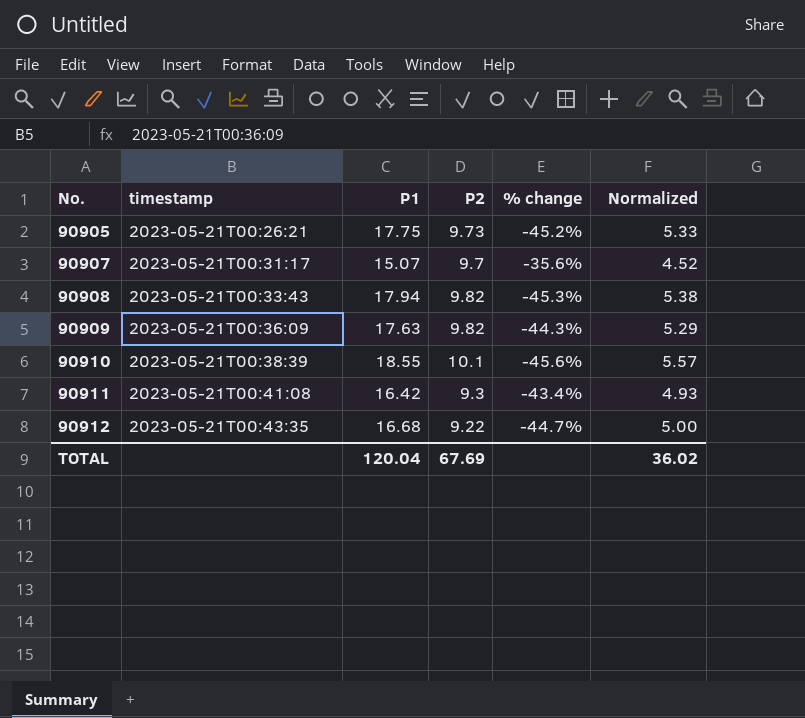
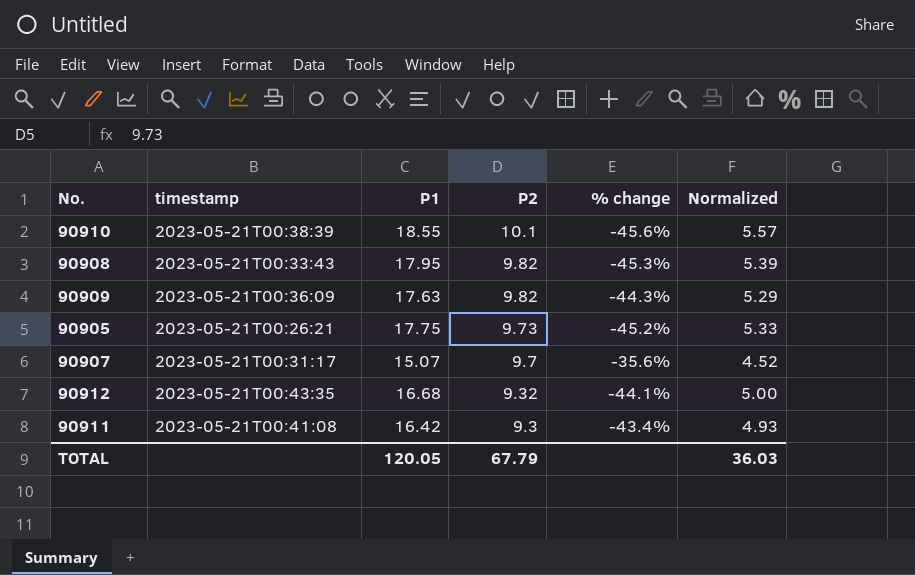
row order: No. ascending -> P2 descending
90908 | P1: 17.94 -> 17.95
90908 | Normalized: 5.38 -> 5.39
90912 | P2: 9.22 -> 9.32
90912 | % change: -44.7% -> -44.1%
TOTAL | P1: 120.04 -> 120.05
TOTAL | P2: 67.69 -> 67.79
TOTAL | Normalized: 36.02 -> 36.03

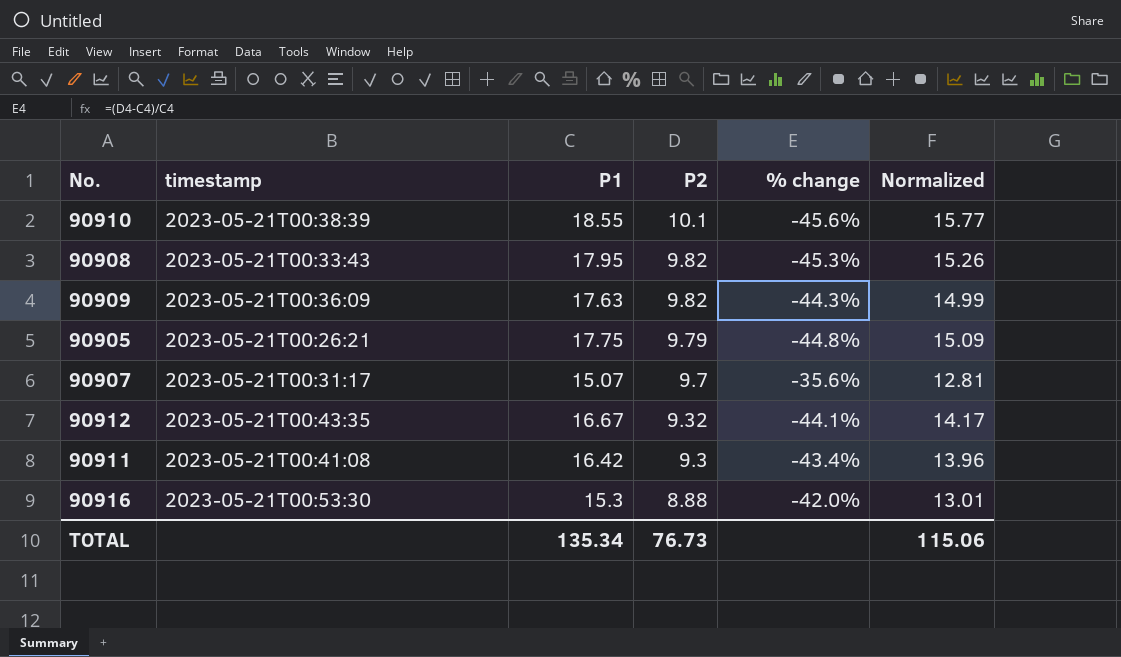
column Normalized | formula: [P1] * 0.3 -> [P1] * 0.85
90905 | P2: 9.73 -> 9.79
90905 | % change: -45.2% -> -44.8%
90912 | P1: 16.68 -> 16.67
row 90916: none -> 2023-05-21T00:53:30 | 15.3 | 8.88 | -42.0% | 13.01
TOTAL | P1: 120.05 -> 135.34
TOTAL | P2: 67.79 -> 76.73
TOTAL | Normalized: 36.03 -> 115.06

